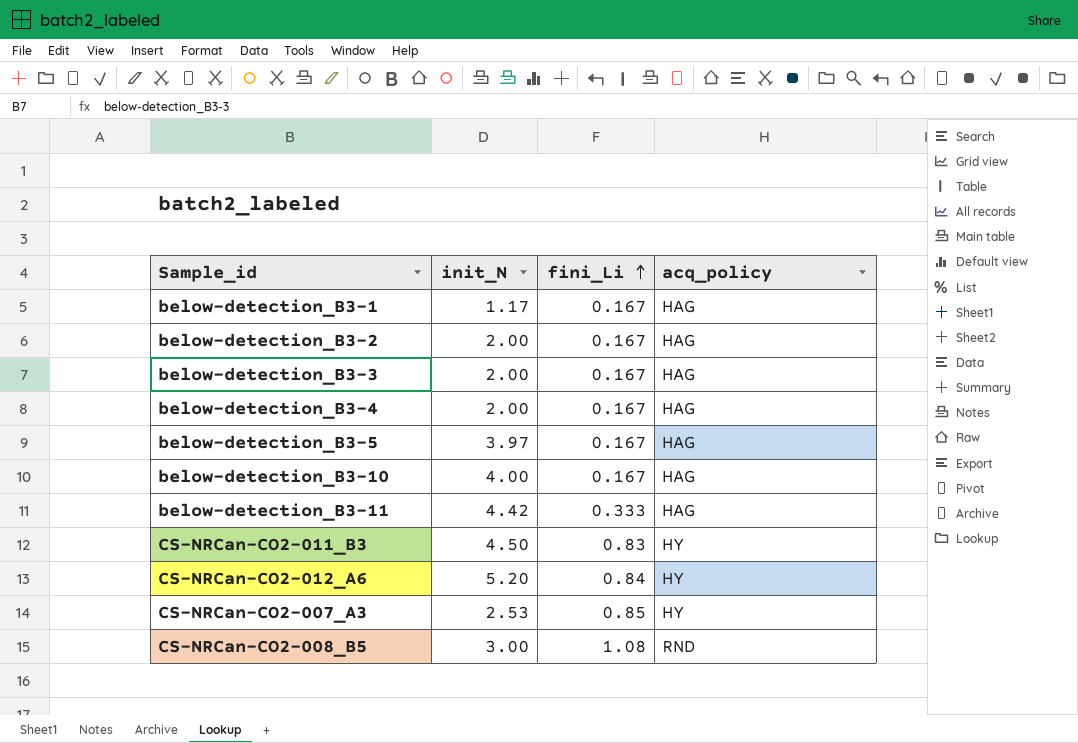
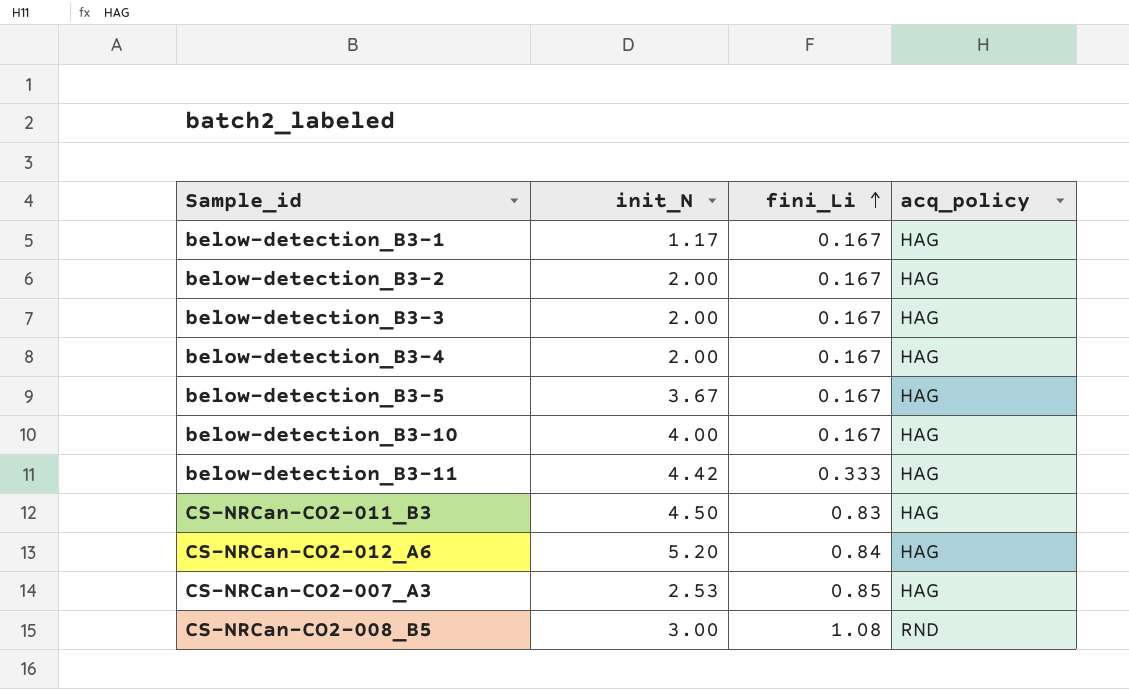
below-detection_B3-5 | init_N: 3.97 -> 3.67
CS-NRCan-CO2-011_B3 | acq_policy: HY -> HAG
CS-NRCan-CO2-012_A6 | acq_policy: HY -> HAG
CS-NRCan-CO2-007_A3 | acq_policy: HY -> HAG

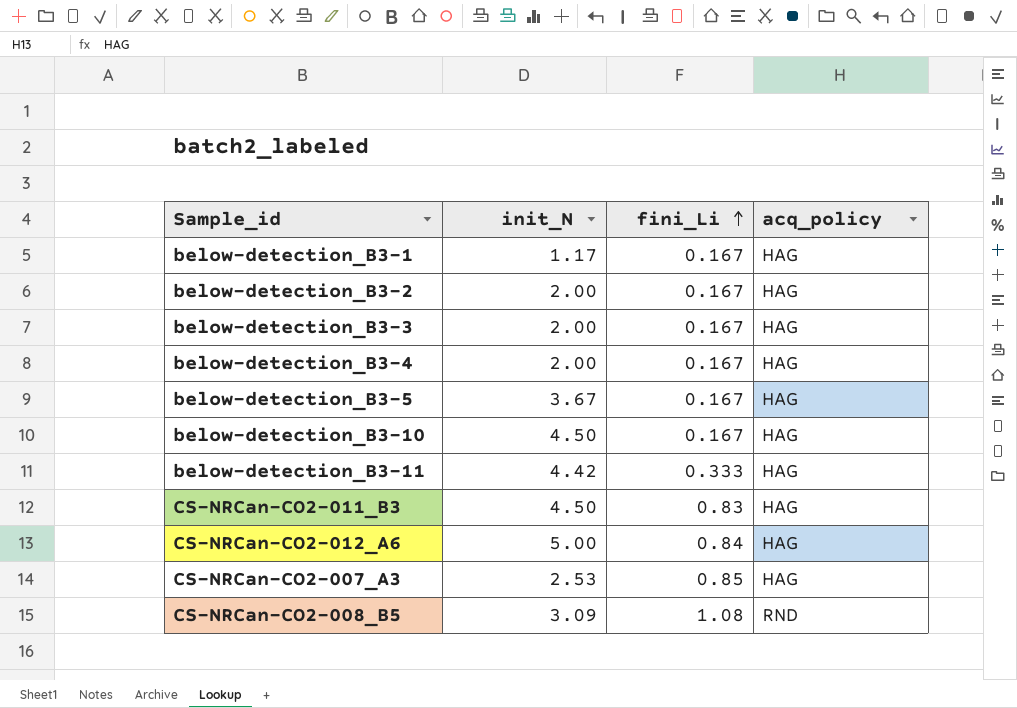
below-detection_B3-10 | init_N: 4.00 -> 4.50
CS-NRCan-CO2-012_A6 | init_N: 5.20 -> 5.00
CS-NRCan-CO2-008_B5 | init_N: 3.00 -> 3.09

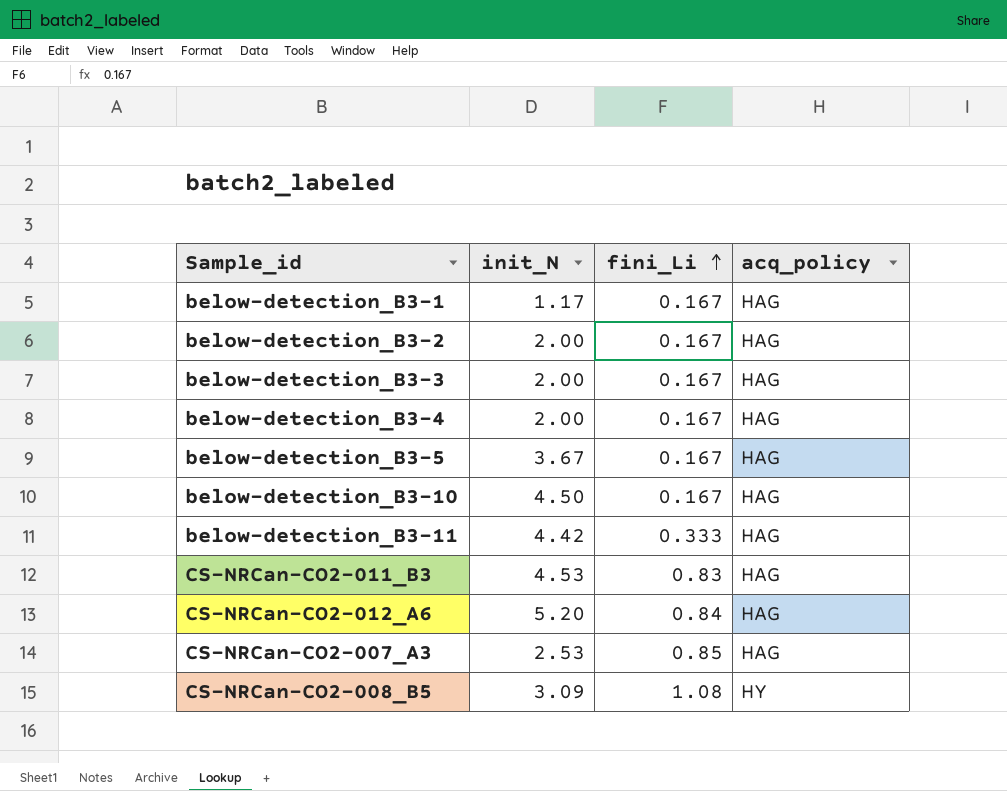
CS-NRCan-CO2-011_B3 | init_N: 4.50 -> 4.53
CS-NRCan-CO2-012_A6 | init_N: 5.00 -> 5.20
CS-NRCan-CO2-008_B5 | acq_policy: RND -> HY

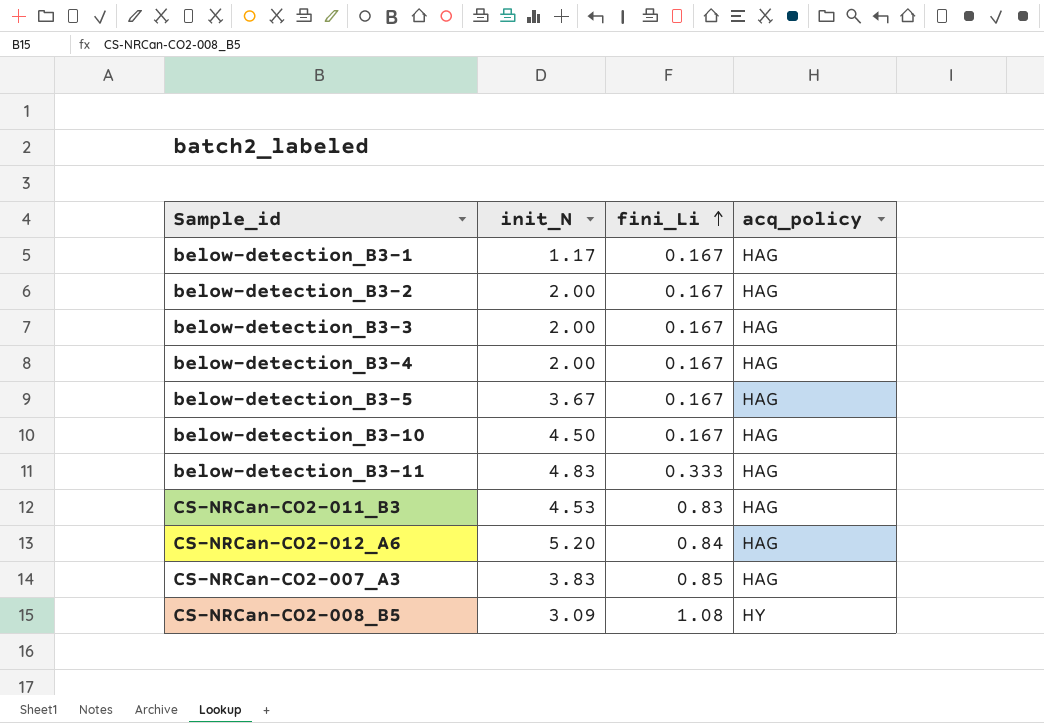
below-detection_B3-11 | init_N: 4.42 -> 4.83
CS-NRCan-CO2-007_A3 | init_N: 2.53 -> 3.83

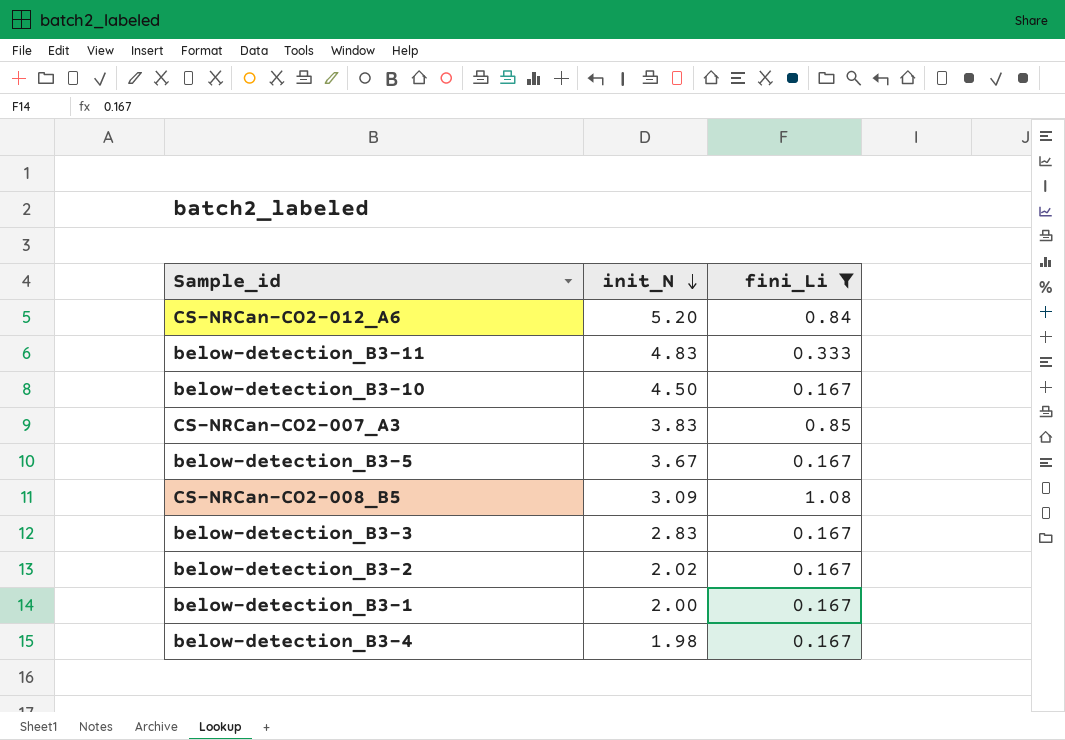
filter: none -> fini_Li != 0.83
row order: fini_Li ascending -> init_N descending
column acq_policy | position: 4 -> none
below-detection_B3-3 | init_N: 2.00 -> 2.83
below-detection_B3-2 | init_N: 2.00 -> 2.02
below-detection_B3-1 | init_N: 1.17 -> 2.00
below-detection_B3-4 | init_N: 2.00 -> 1.98

